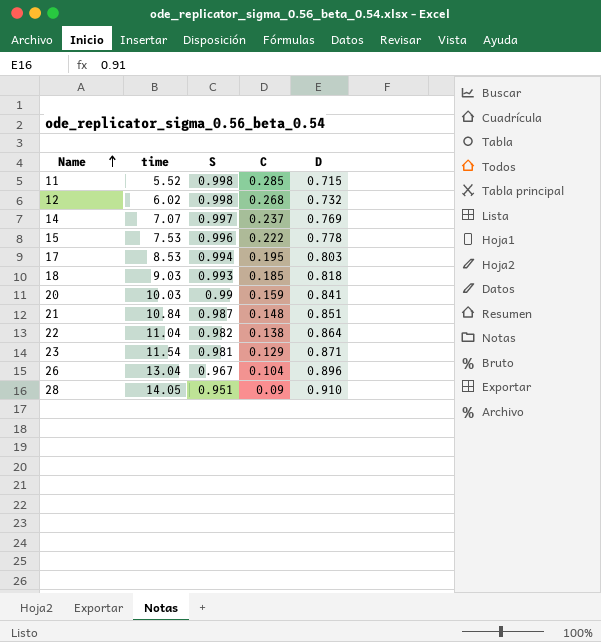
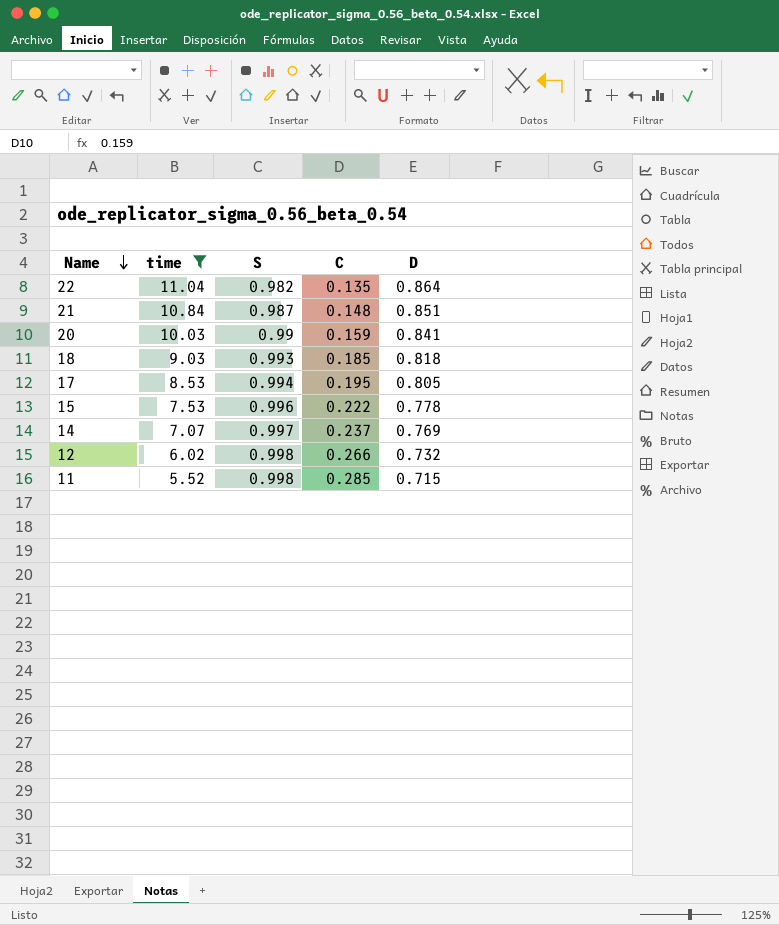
filter: none -> time <= 11.04
row order: Name ascending -> Name descending
22 | C: 0.138 -> 0.135
17 | D: 0.803 -> 0.805
12 | C: 0.268 -> 0.266

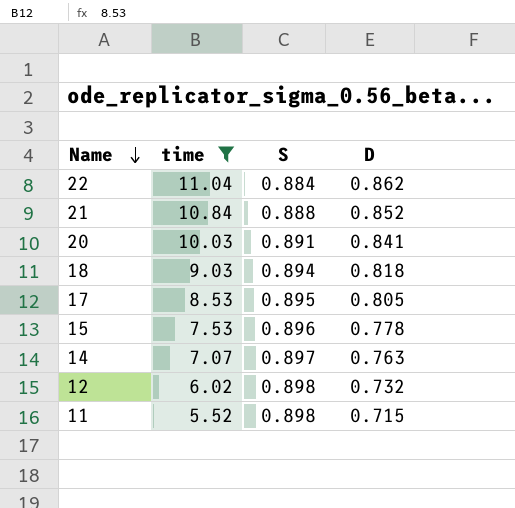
column C | position: 4 -> none
22 | S: 0.982 -> 0.884
22 | D: 0.864 -> 0.862
21 | S: 0.987 -> 0.888
21 | D: 0.851 -> 0.852
20 | S: 0.99 -> 0.891
18 | S: 0.993 -> 0.894
17 | S: 0.994 -> 0.895
15 | S: 0.996 -> 0.896
14 | S: 0.997 -> 0.897
14 | D: 0.769 -> 0.763
12 | S: 0.998 -> 0.898
11 | S: 0.998 -> 0.898

